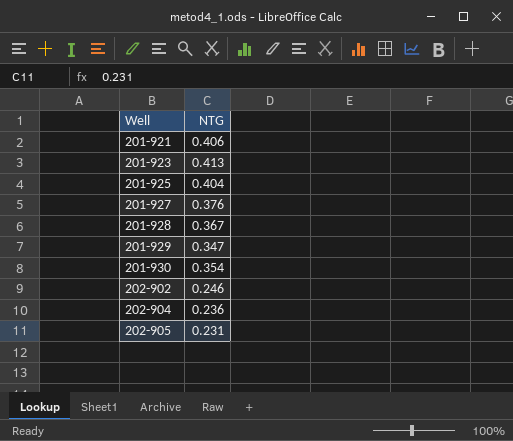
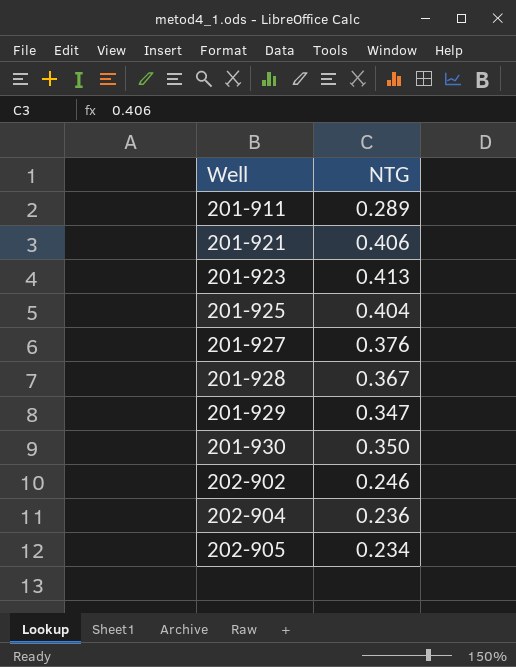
row 201-911: none -> 0.289
201-930 | NTG: 0.354 -> 0.350
202-905 | NTG: 0.231 -> 0.234

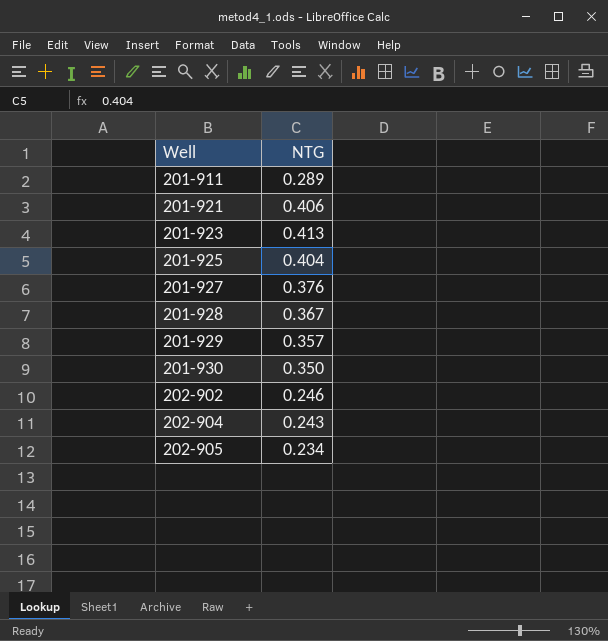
201-929 | NTG: 0.347 -> 0.357
202-904 | NTG: 0.236 -> 0.243

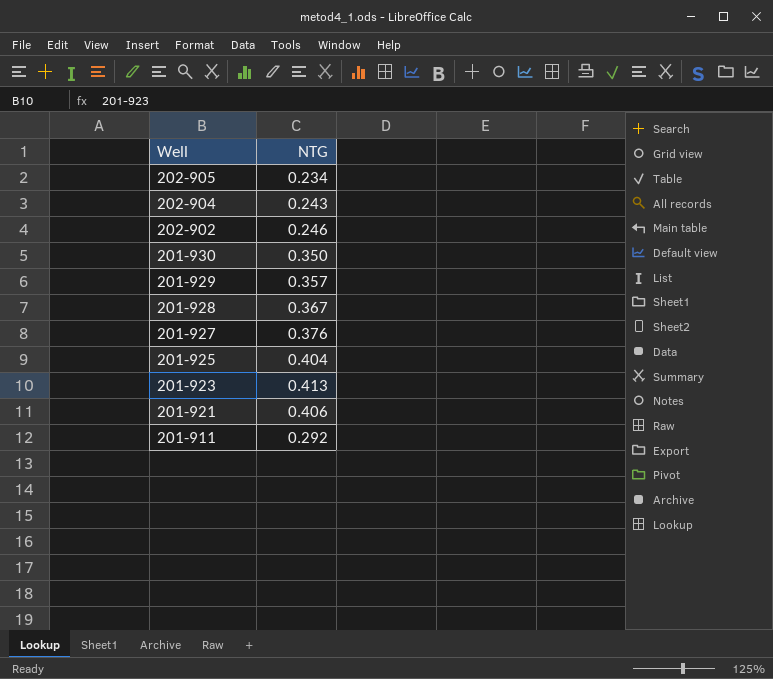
row order: Well ascending -> Well descending
201-911 | NTG: 0.289 -> 0.292

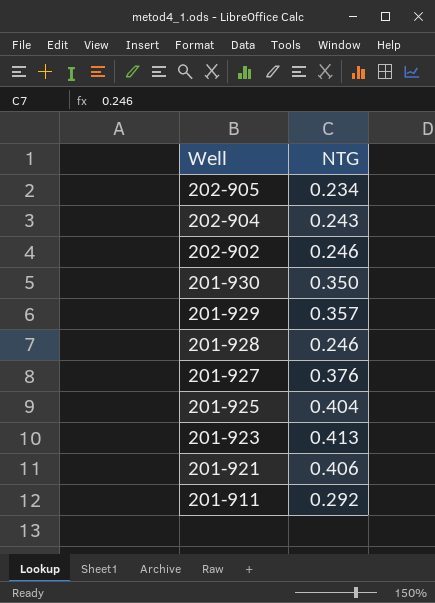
201-928 | NTG: 0.367 -> 0.246

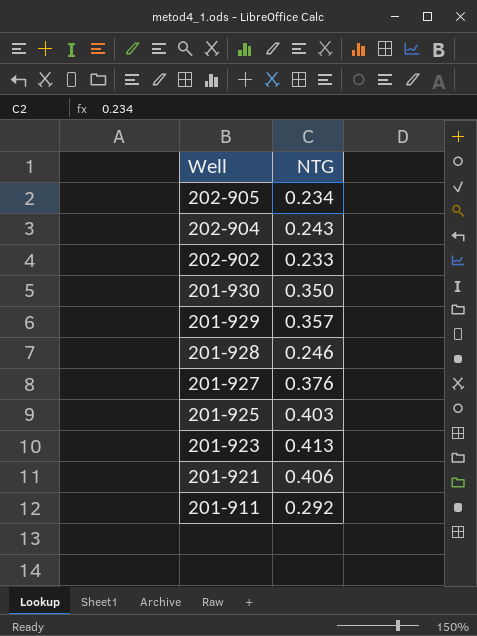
202-902 | NTG: 0.246 -> 0.233
201-925 | NTG: 0.404 -> 0.403

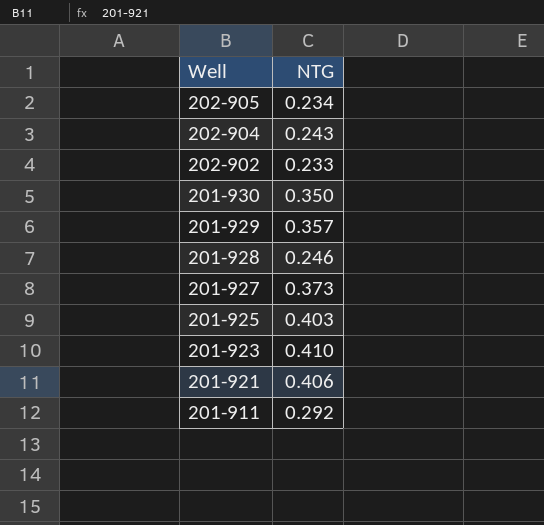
201-927 | NTG: 0.376 -> 0.373
201-923 | NTG: 0.413 -> 0.410

